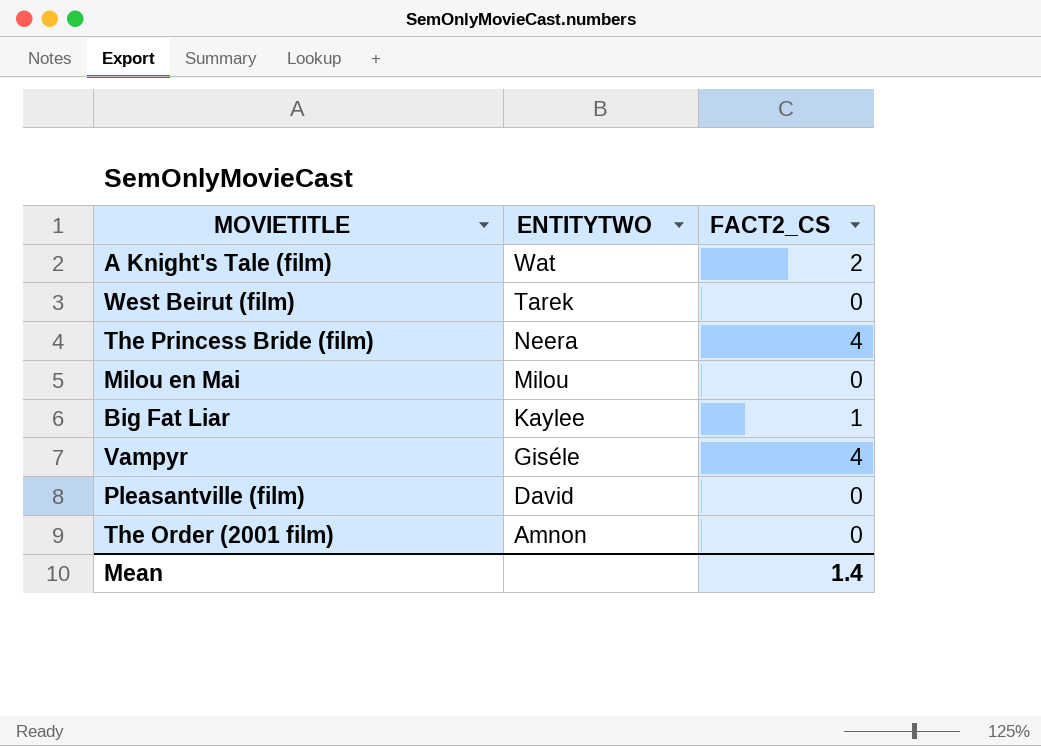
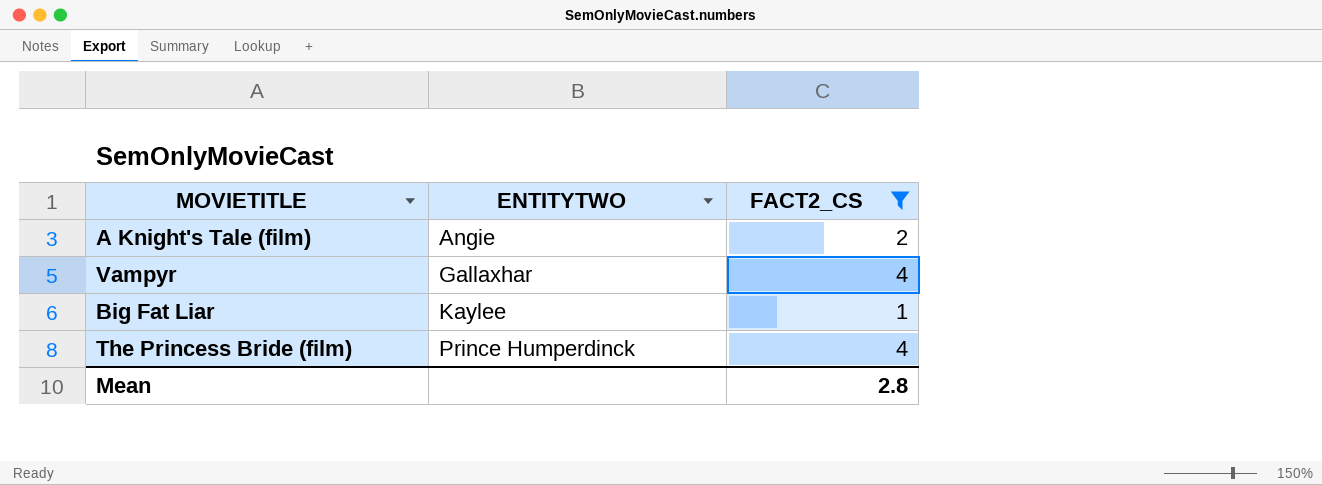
filter: none -> FACT2_CS != 0
row order: ENTITYTWO descending -> ENTITYTWO ascending
A Knight's Tale (film) | ENTITYTWO: Wat -> Angie
Vampyr | ENTITYTWO: Giséle -> Gallaxhar
The Princess Bride (film) | ENTITYTWO: Neera -> Prince Humperdinck
Mean | FACT2_CS: 1.4 -> 2.8

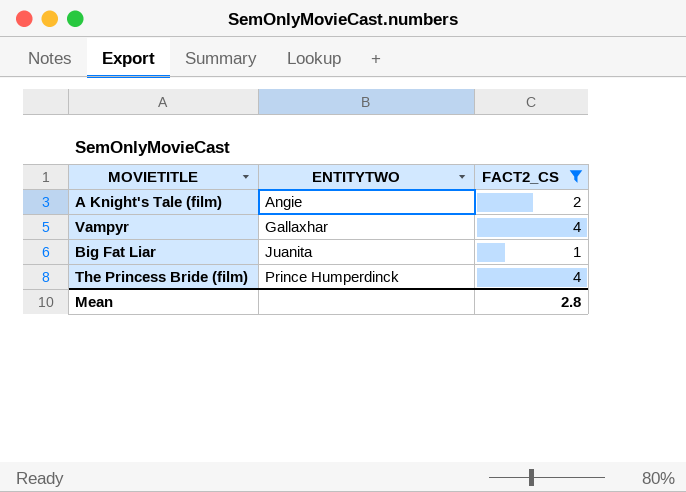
Big Fat Liar | ENTITYTWO: Kaylee -> Juanita

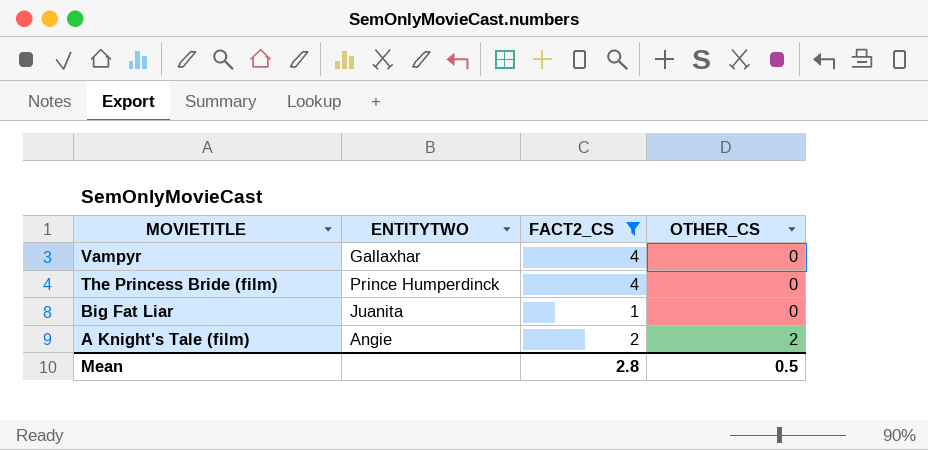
row order: ENTITYTWO ascending -> MOVIETITLE descending
column OTHER_CS | position: none -> 4

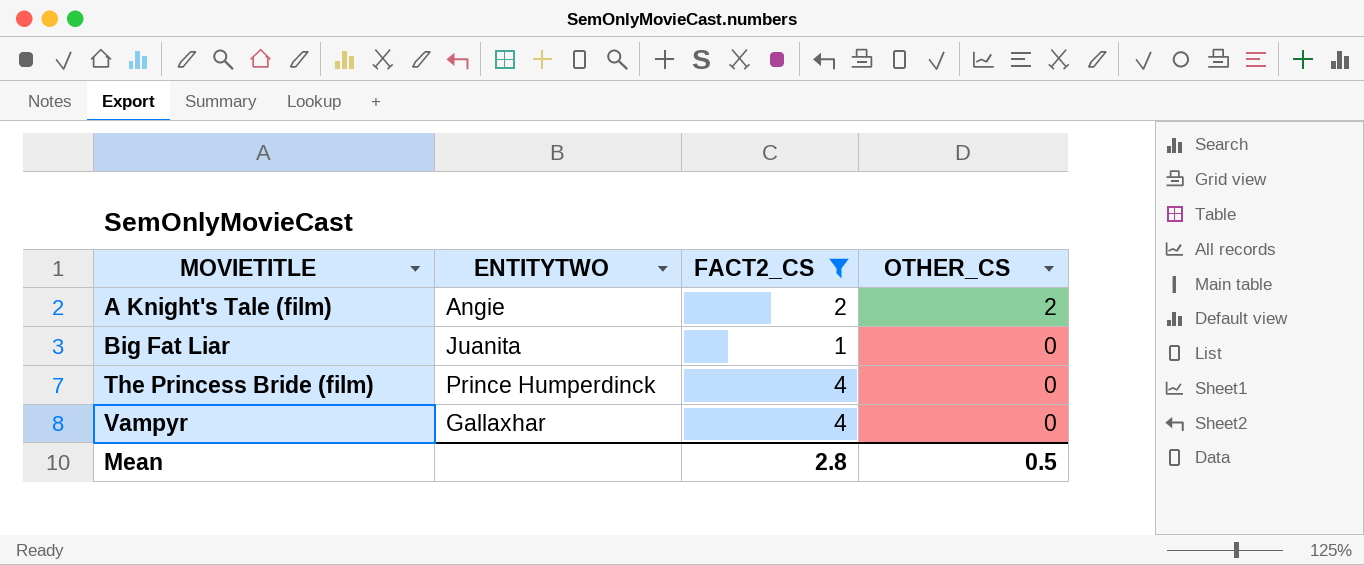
row order: MOVIETITLE descending -> MOVIETITLE ascending

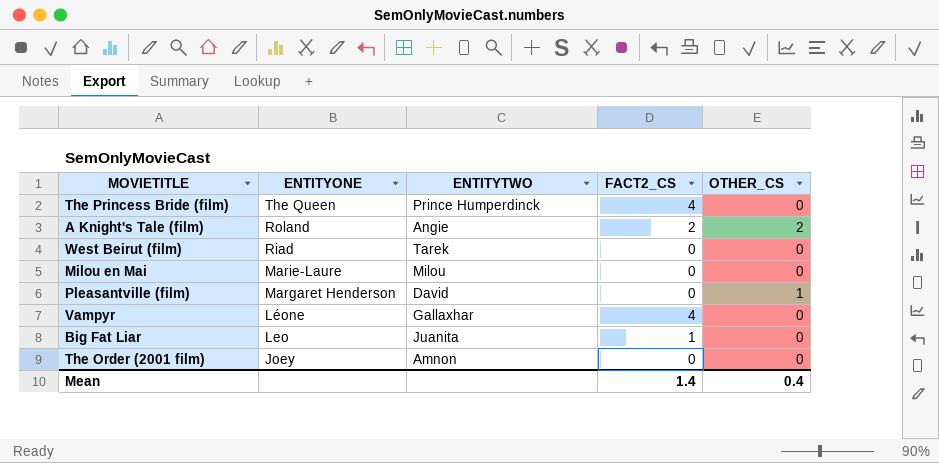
filter: FACT2_CS != 0 -> none
row order: MOVIETITLE ascending -> ENTITYONE descending
column ENTITYONE | position: none -> 2
Mean | FACT2_CS: 2.8 -> 1.4
Mean | OTHER_CS: 0.5 -> 0.4

